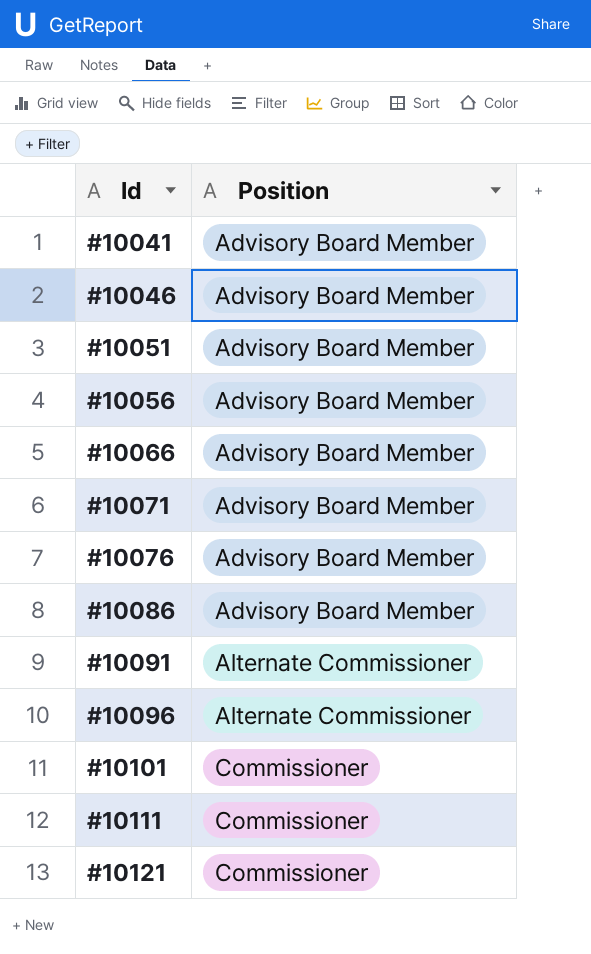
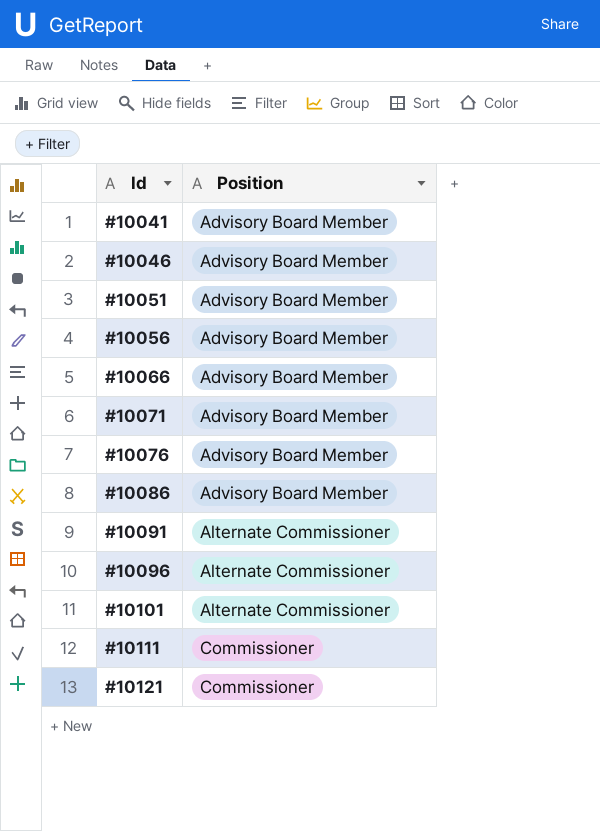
#10101 | Position: Commissioner -> Alternate Commissioner

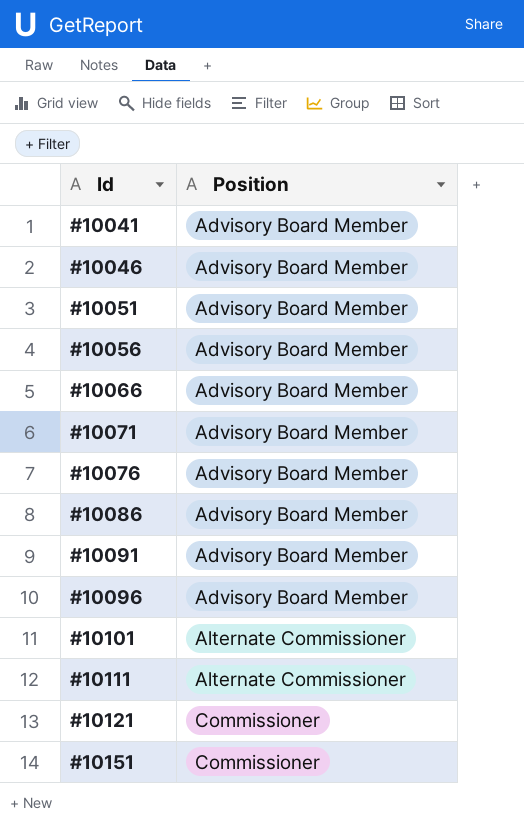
#10091 | Position: Alternate Commissioner -> Advisory Board Member
#10096 | Position: Alternate Commissioner -> Advisory Board Member
#10111 | Position: Commissioner -> Alternate Commissioner
row #10151: none -> Commissioner

